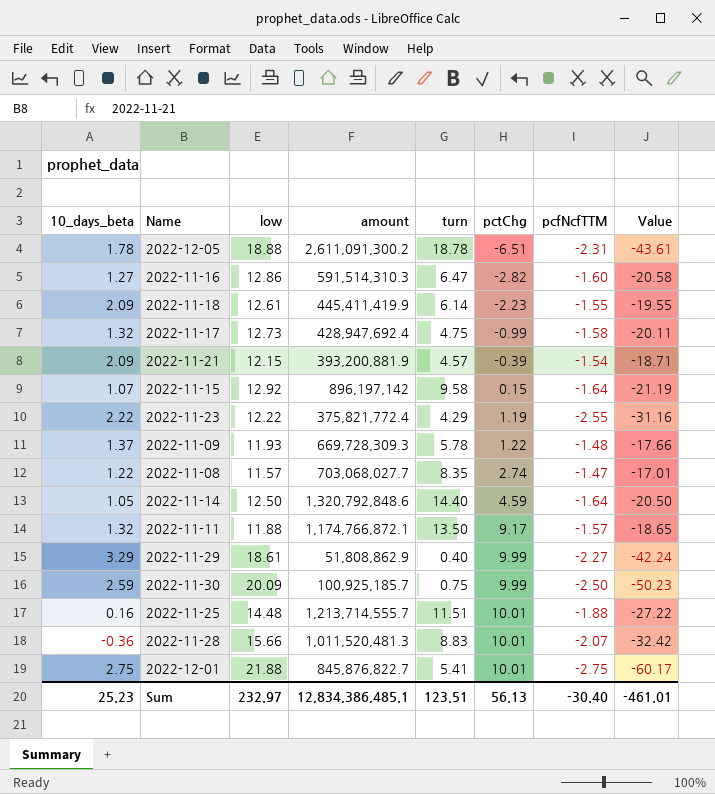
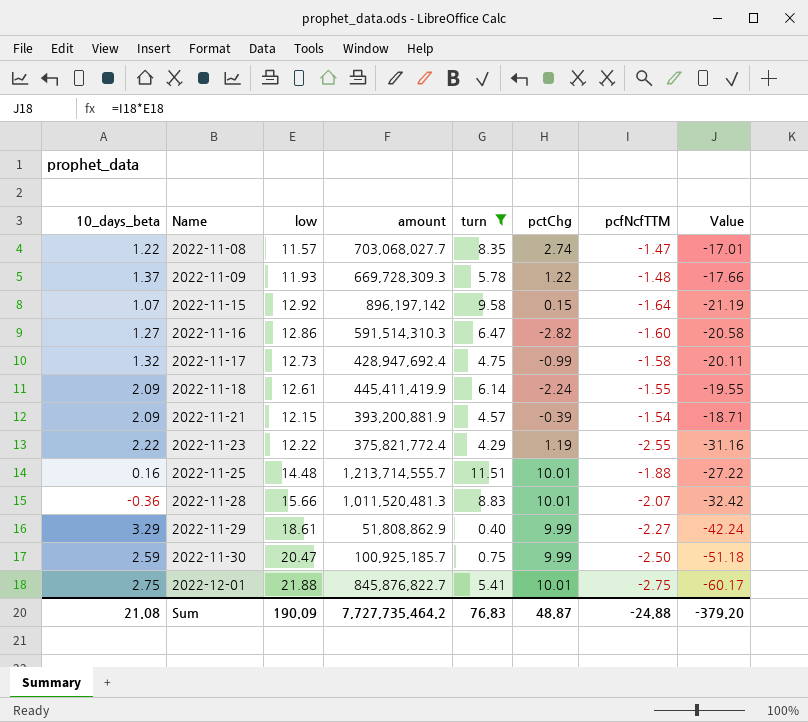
filter: none -> turn <= 11.51
row order: pctChg ascending -> Name ascending
2022-11-18 | pctChg: -2.23 -> -2.24
2022-11-30 | low: 20.09 -> 20.47
2022-11-30 | Value: -50.23 -> -51.18
Sum | 10_days_beta: 25.23 -> 21.08
Sum | low: 232.97 -> 190.09
Sum | amount: 12,834,386,485.1 -> 7,727,735,464.2
Sum | turn: 123.51 -> 76.83
Sum | pctChg: 56.13 -> 48.87
Sum | pcfNcfTTM: -30.40 -> -24.88
Sum | Value: -461.01 -> -379.20

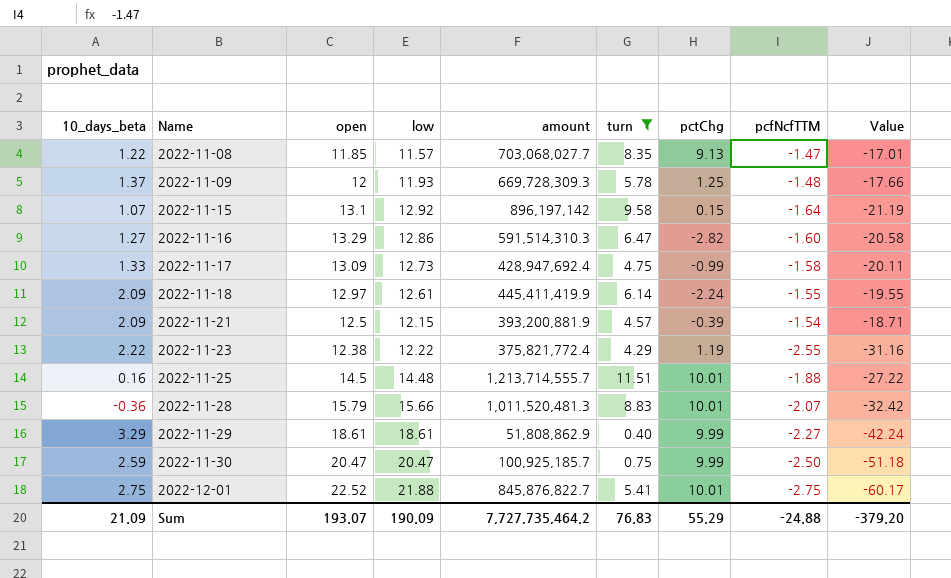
column open | position: none -> 3
2022-11-08 | pctChg: 2.74 -> 9.13
2022-11-09 | pctChg: 1.22 -> 1.25
2022-11-17 | 10_days_beta: 1.32 -> 1.33
Sum | 10_days_beta: 21.08 -> 21.09
Sum | pctChg: 48.87 -> 55.29

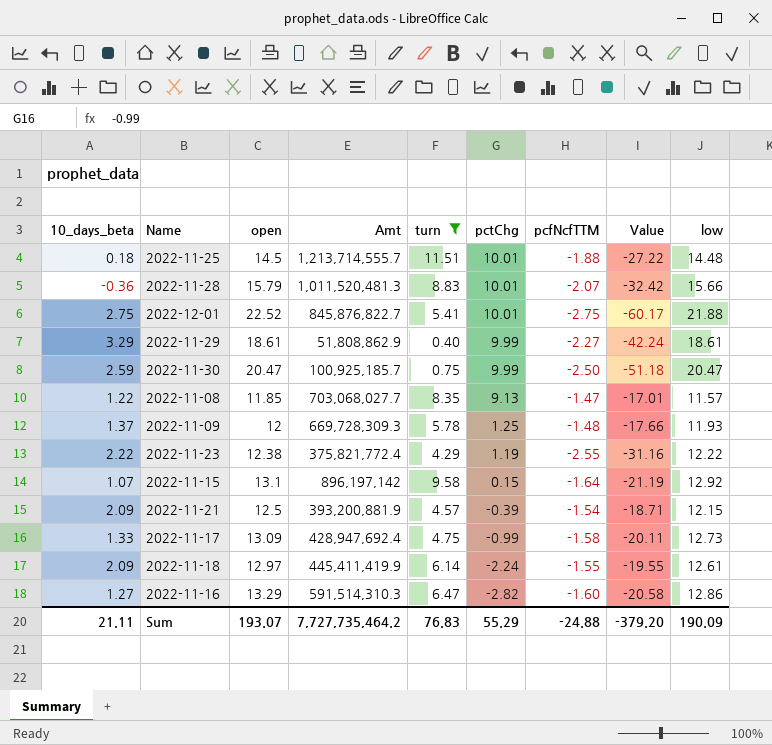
row order: Name ascending -> pctChg descending
column name: amount -> Amt
column low | position: 4 -> 9
2022-11-25 | 10_days_beta: 0.16 -> 0.18
Sum | 10_days_beta: 21.09 -> 21.11

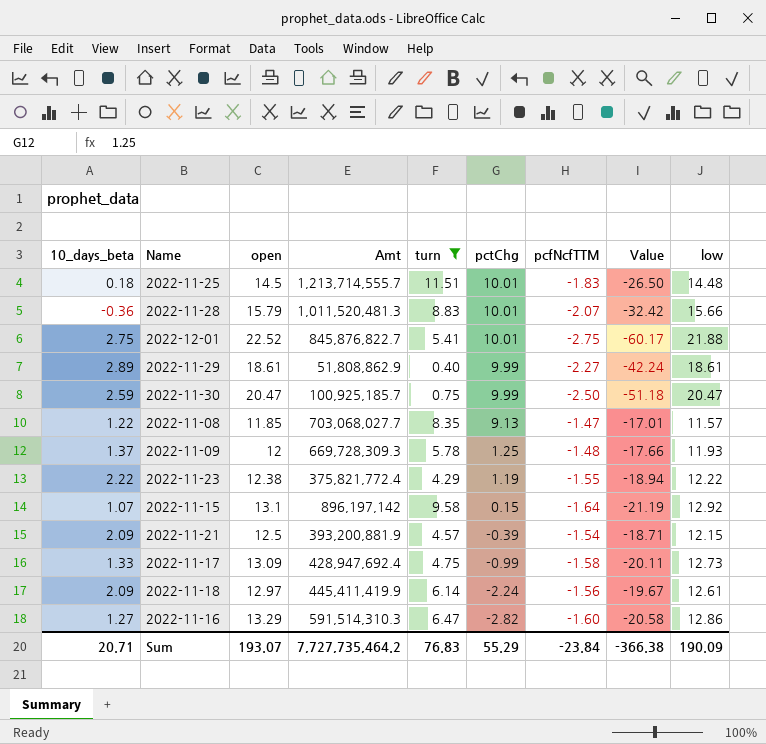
2022-11-25 | pcfNcfTTM: -1.88 -> -1.83
2022-11-25 | Value: -27.22 -> -26.50
2022-11-29 | 10_days_beta: 3.29 -> 2.89
2022-11-23 | pcfNcfTTM: -2.55 -> -1.55
2022-11-23 | Value: -31.16 -> -18.94
2022-11-18 | pcfNcfTTM: -1.55 -> -1.56
2022-11-18 | Value: -19.55 -> -19.67
Sum | 10_days_beta: 21.11 -> 20.71
Sum | pcfNcfTTM: -24.88 -> -23.84
Sum | Value: -379.20 -> -366.38

